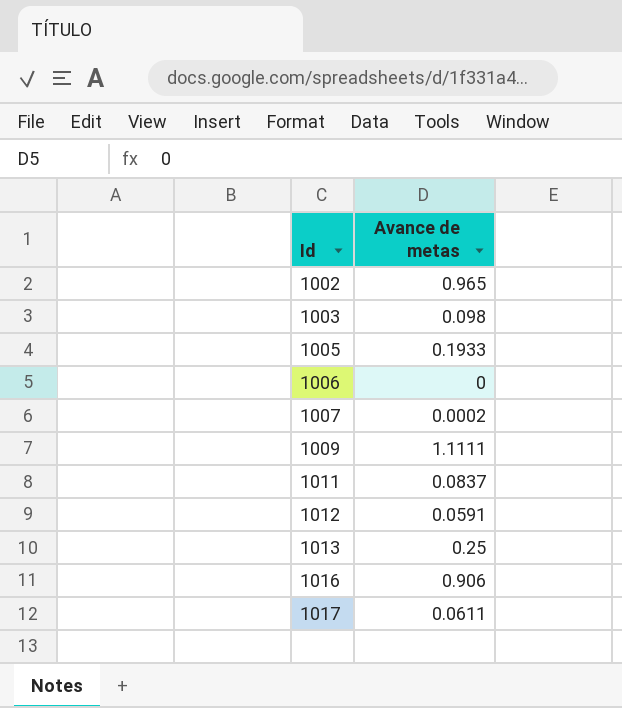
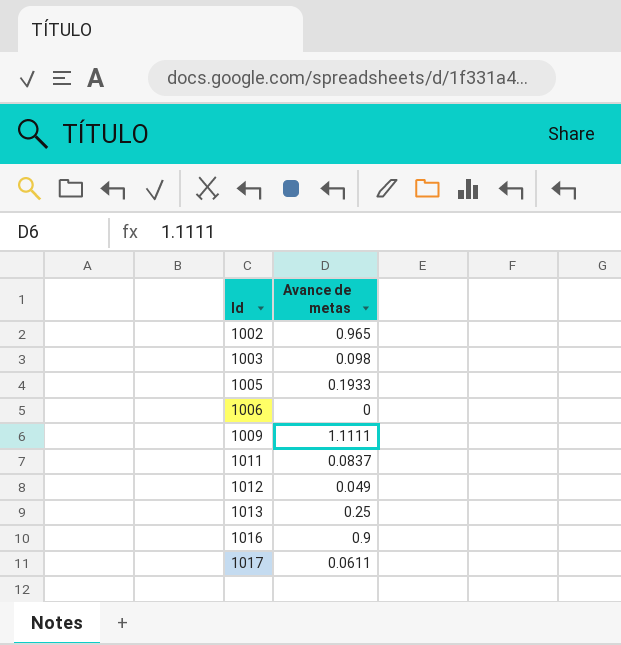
row 1007: 0.0002 -> none
1012 | Avance de metas: 0.0591 -> 0.049
1016 | Avance de metas: 0.906 -> 0.9

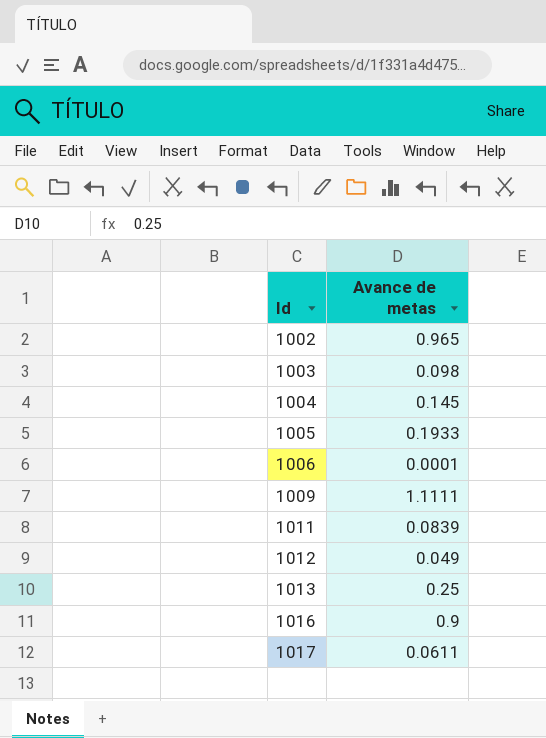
row 1004: none -> 0.145
1006 | Avance de metas: 0 -> 0.0001
1011 | Avance de metas: 0.0837 -> 0.0839

